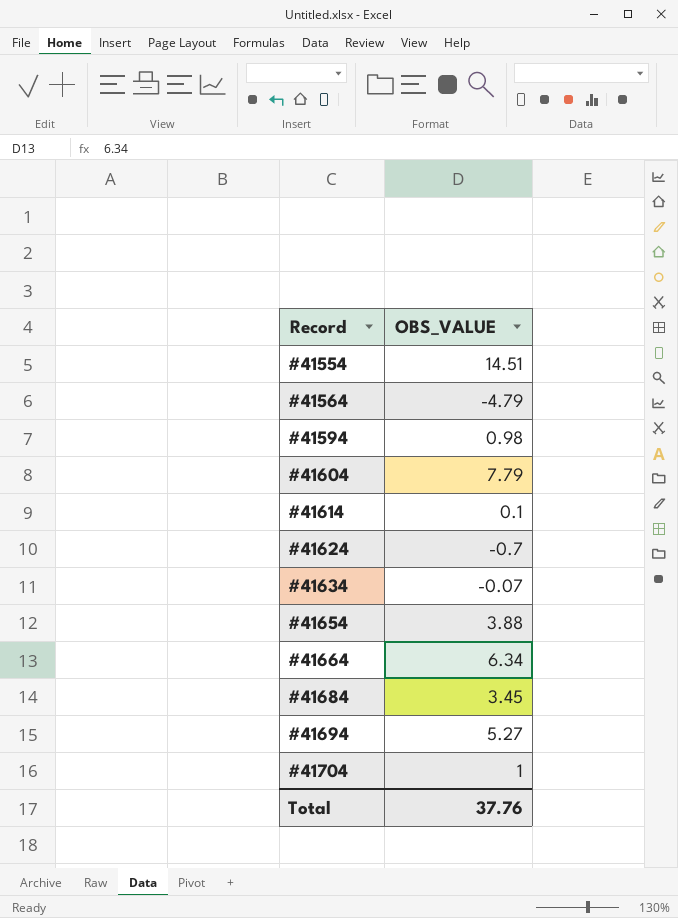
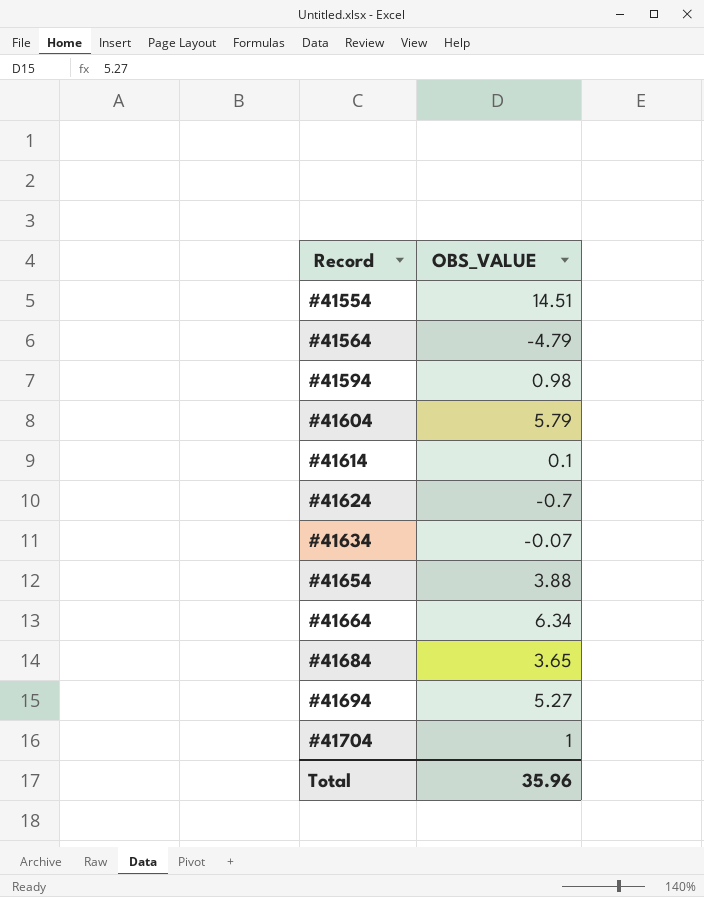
#41604 | OBS_VALUE: 7.79 -> 5.79
#41684 | OBS_VALUE: 3.45 -> 3.65
Total | OBS_VALUE: 37.76 -> 35.96

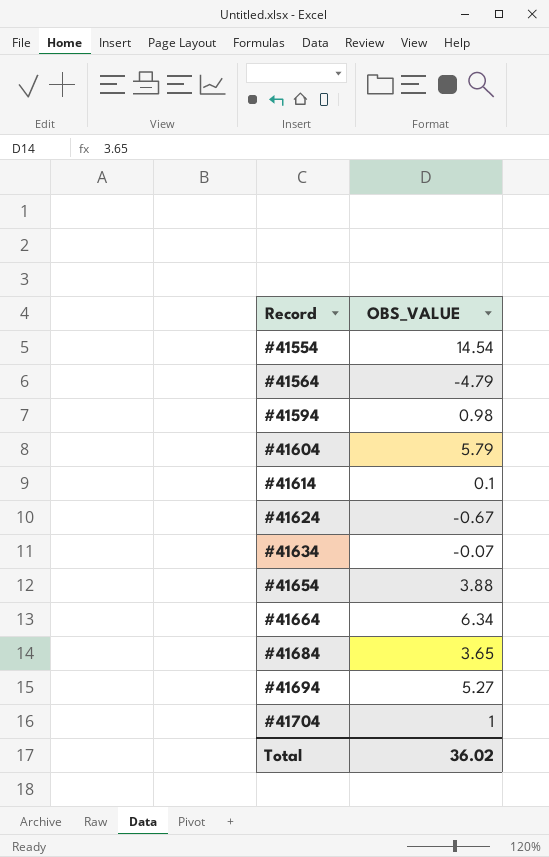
#41554 | OBS_VALUE: 14.51 -> 14.54
#41624 | OBS_VALUE: -0.7 -> -0.67
Total | OBS_VALUE: 35.96 -> 36.02

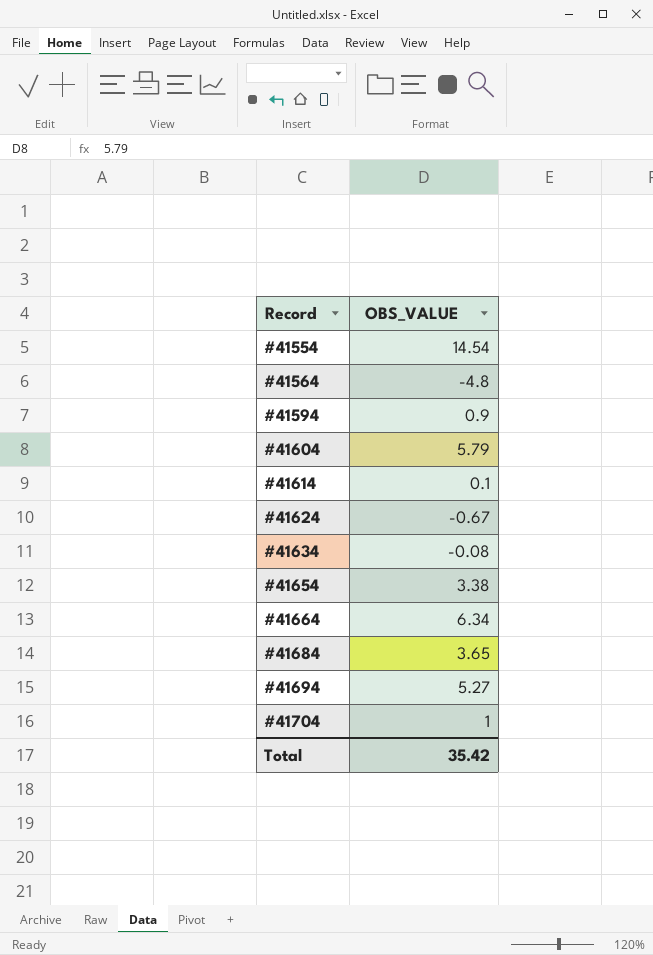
#41564 | OBS_VALUE: -4.79 -> -4.8
#41594 | OBS_VALUE: 0.98 -> 0.9
#41634 | OBS_VALUE: -0.07 -> -0.08
#41654 | OBS_VALUE: 3.88 -> 3.38
Total | OBS_VALUE: 36.02 -> 35.42

